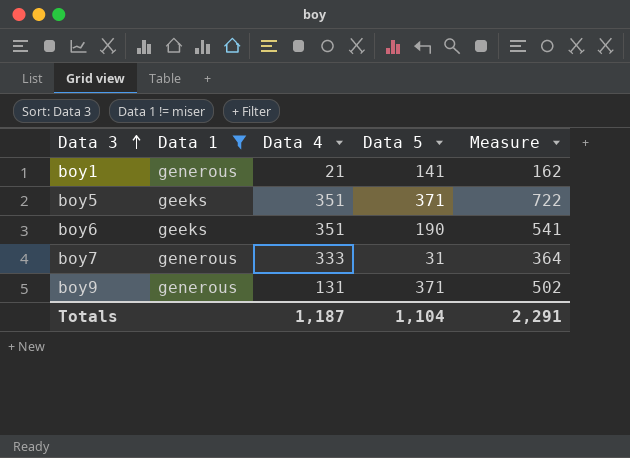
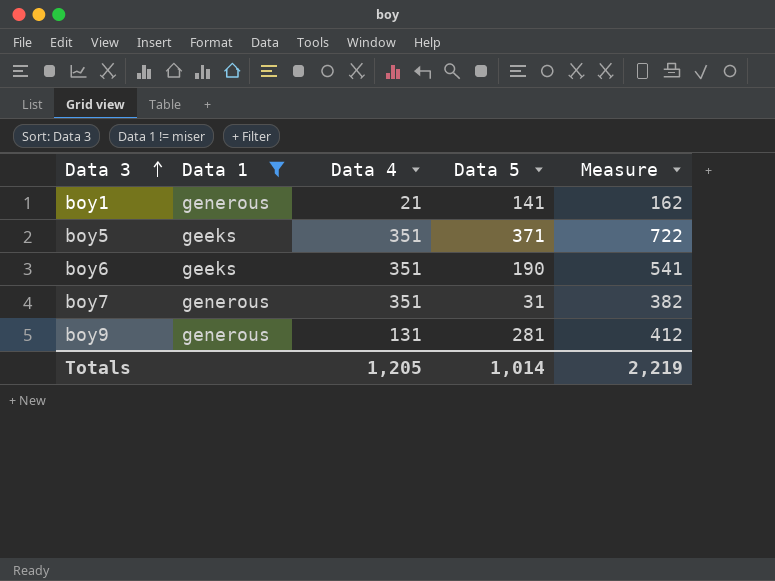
boy7 | Data 4: 333 -> 351
boy7 | Measure: 364 -> 382
boy9 | Data 5: 371 -> 281
boy9 | Measure: 502 -> 412
Totals | Data 4: 1,187 -> 1,205
Totals | Data 5: 1,104 -> 1,014
Totals | Measure: 2,291 -> 2,219

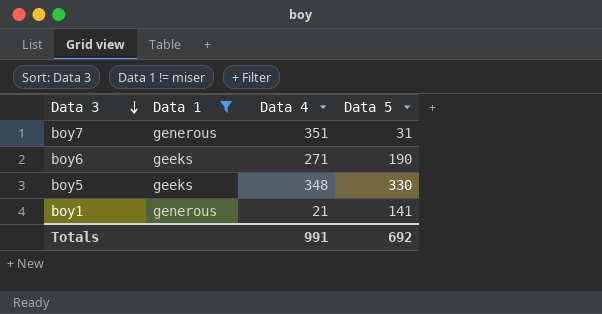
row order: Data 3 ascending -> Data 3 descending
column Measure | formula: [Data 4] + [Data 5] -> none
row boy9: generous | 131 | 281 | 412 -> none
boy6 | Data 4: 351 -> 271
boy5 | Data 4: 351 -> 348
boy5 | Data 5: 371 -> 330
Totals | Data 4: 1,205 -> 991
Totals | Data 5: 1,014 -> 692

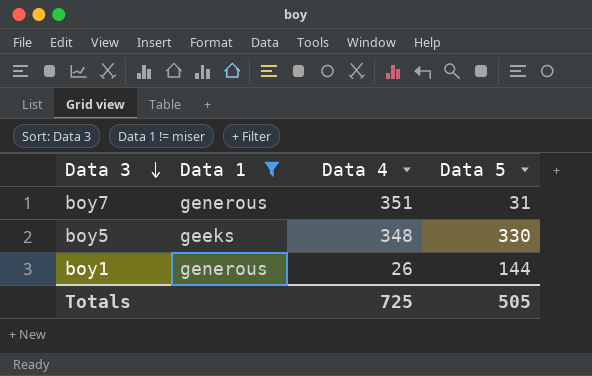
row boy6: geeks | 271 | 190 -> none
boy1 | Data 4: 21 -> 26
boy1 | Data 5: 141 -> 144
Totals | Data 4: 991 -> 725
Totals | Data 5: 692 -> 505

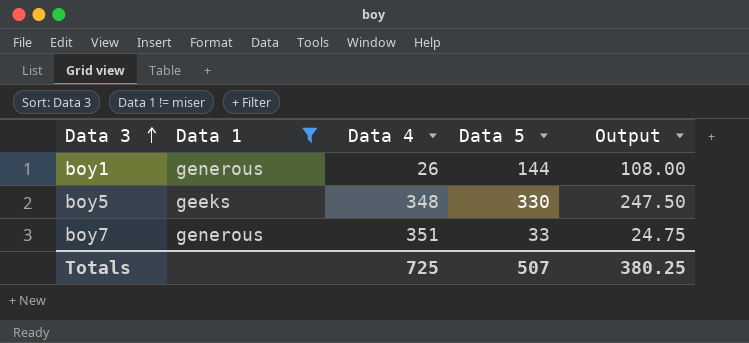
row order: Data 3 descending -> Data 3 ascending
column Output | formula: none -> [Data 5] * 0.75
boy7 | Data 5: 31 -> 33
Totals | Data 5: 505 -> 507

